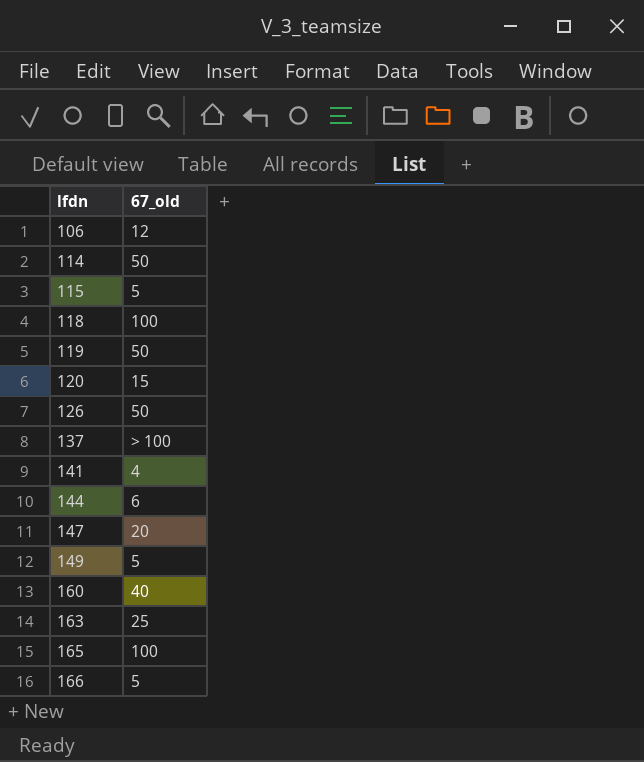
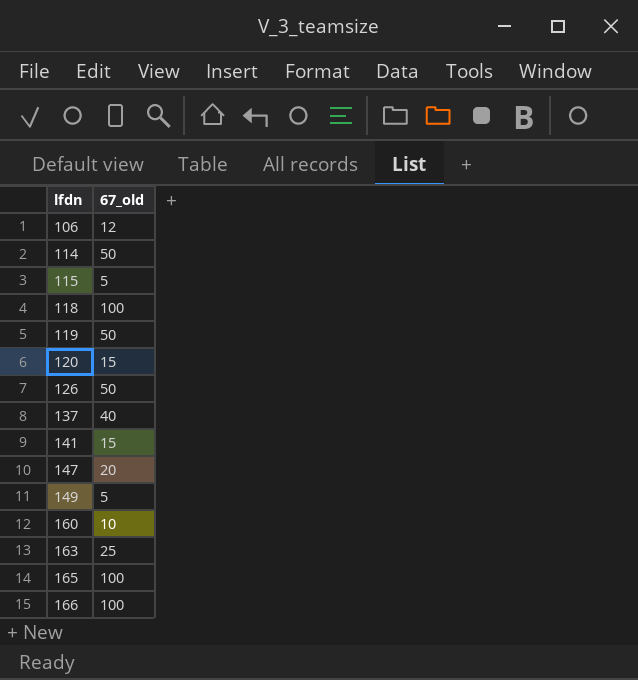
row 144: 6 -> none
137 | 67_old: > 100 -> 40
141 | 67_old: 4 -> 15
160 | 67_old: 40 -> 10
166 | 67_old: 5 -> 100

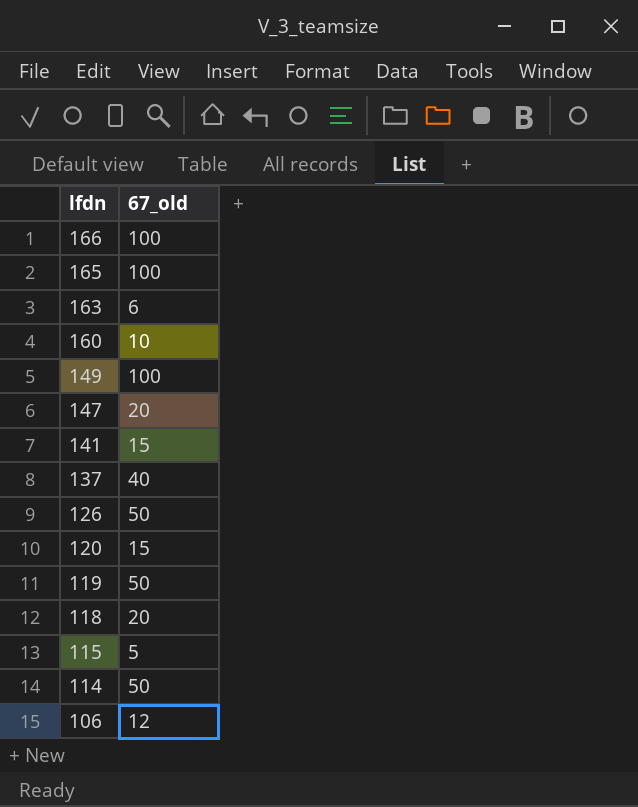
row order: lfdn ascending -> lfdn descending
163 | 67_old: 25 -> 6
149 | 67_old: 5 -> 100
118 | 67_old: 100 -> 20

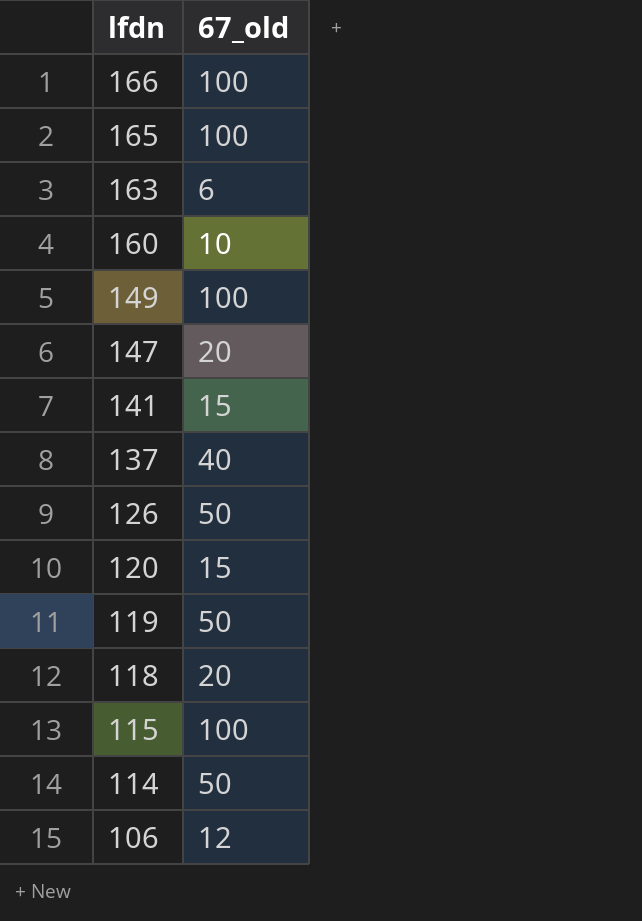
115 | 67_old: 5 -> 100

